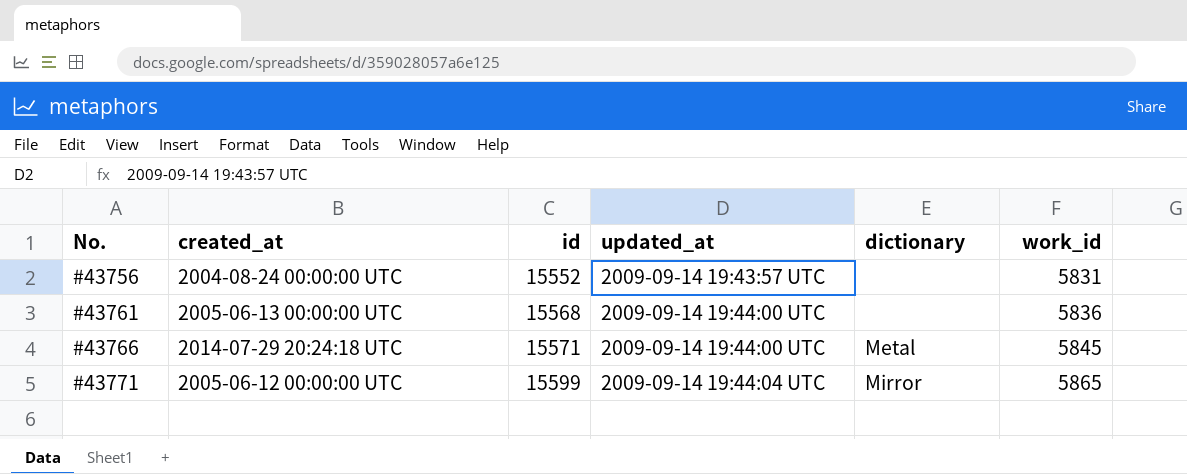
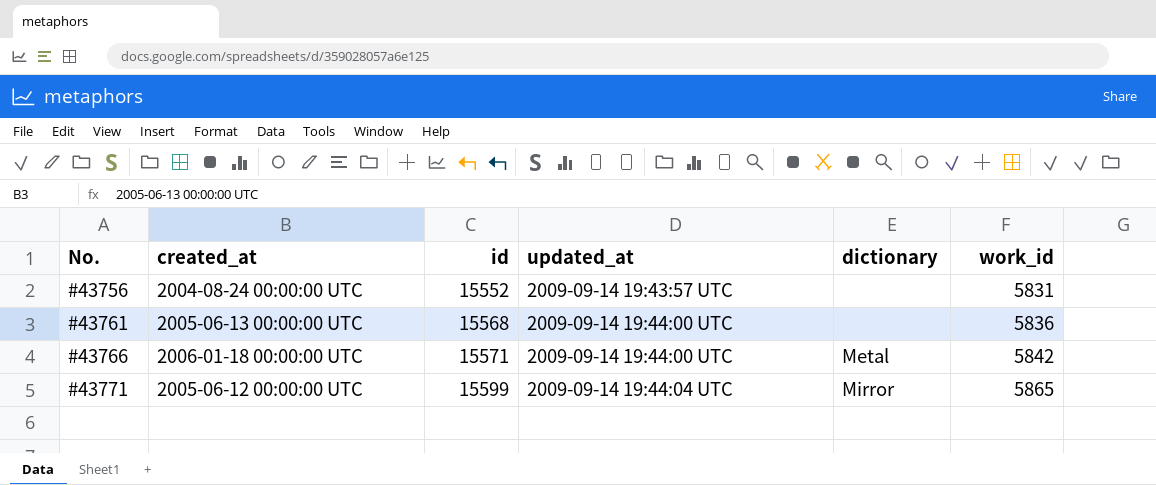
#43766 | created_at: 2014-07-29 20:24:18 UTC -> 2006-01-18 00:00:00 UTC
#43766 | work_id: 5845 -> 5842

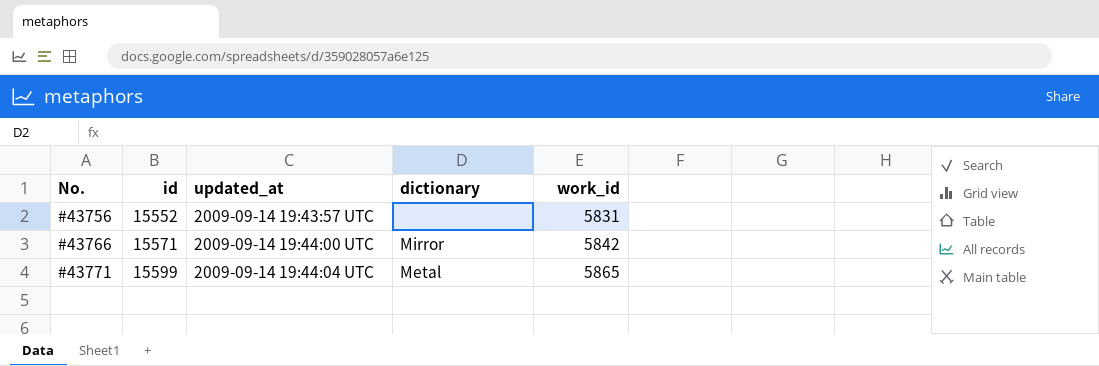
column created_at | position: 2 -> none
row #43761: 2005-06-13 00:00:00 UTC | 15568 | 2009-09-14 19:44:00 UTC | none | 5836 -> none
#43766 | dictionary: Metal -> Mirror
#43771 | dictionary: Mirror -> Metal

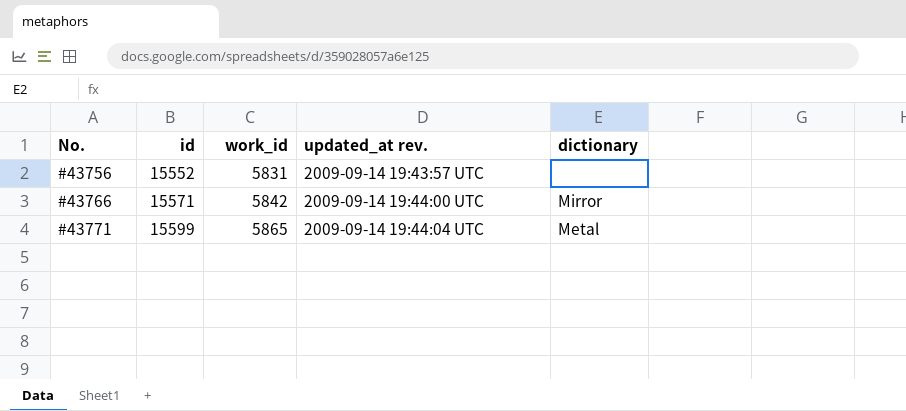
column work_id | position: 5 -> 3
column name: updated_at -> updated_at rev.

